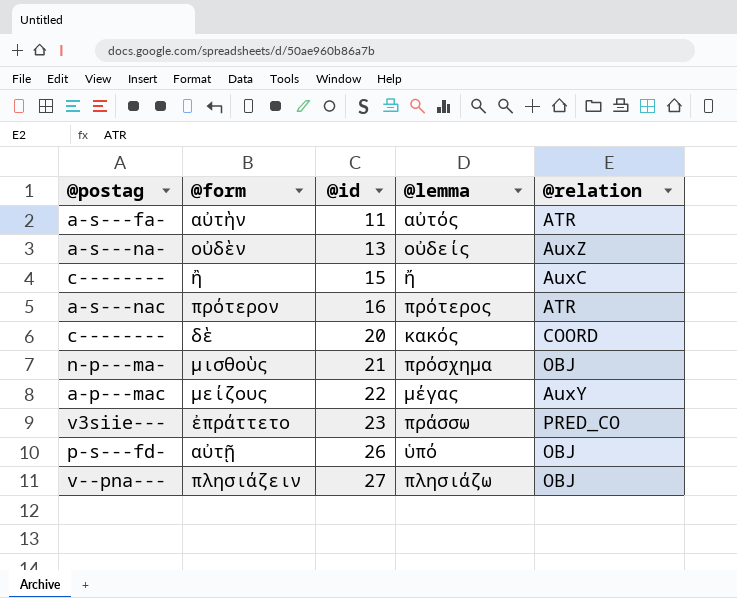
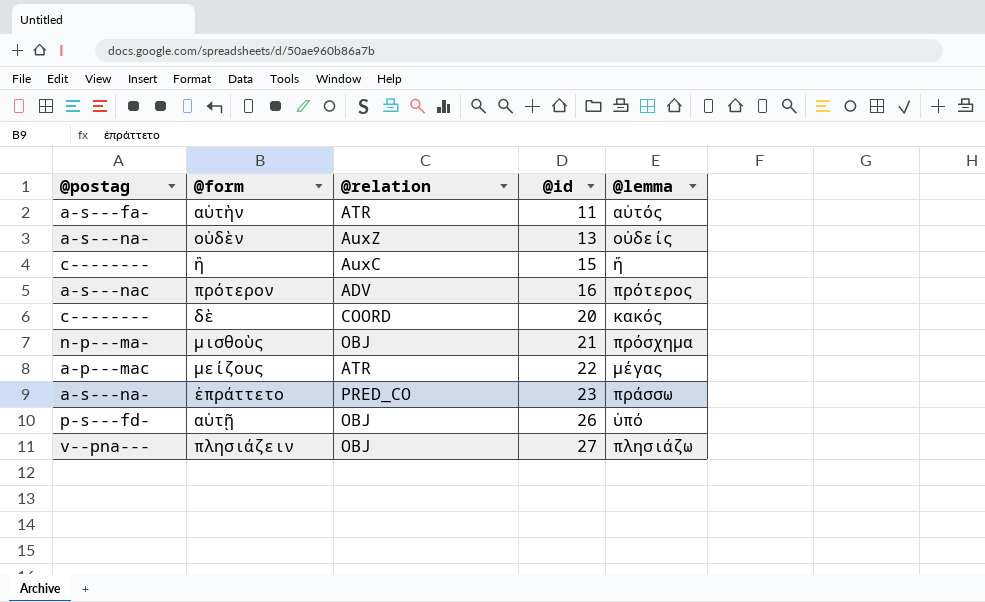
column @relation | position: 5 -> 3
πρότερον | @relation: ATR -> ADV
μείζους | @relation: AuxY -> ATR
ἐπράττετο | @postag: v3siie--- -> a-s---na-

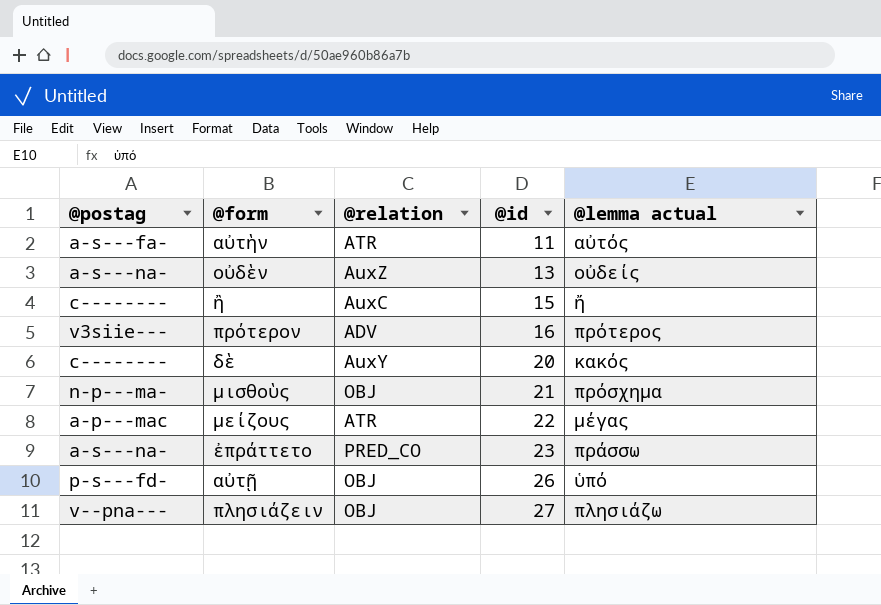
column name: @lemma -> @lemma actual
πρότερον | @postag: a-s---nac -> v3siie---
δὲ | @relation: COORD -> AuxY

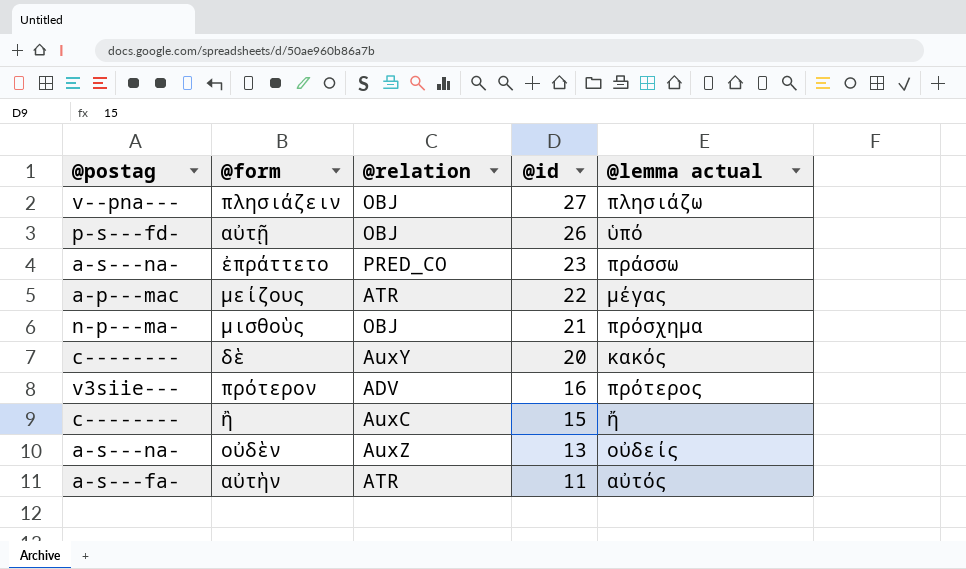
row order: @id ascending -> @id descending

